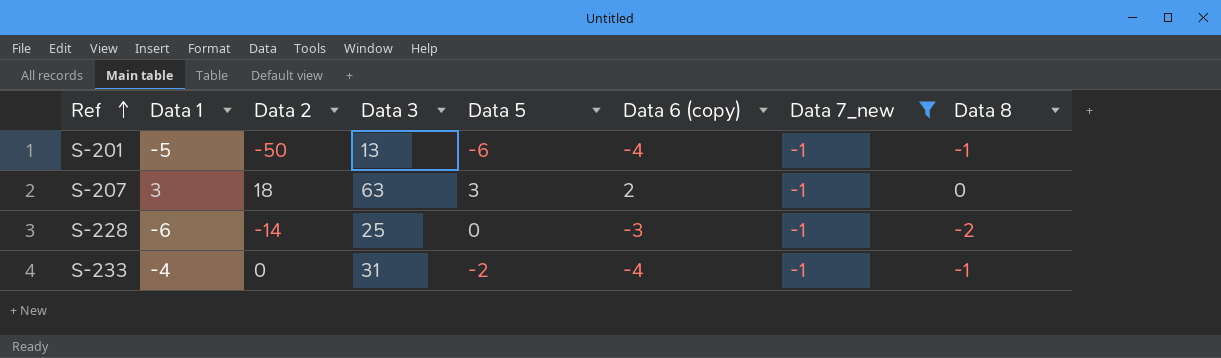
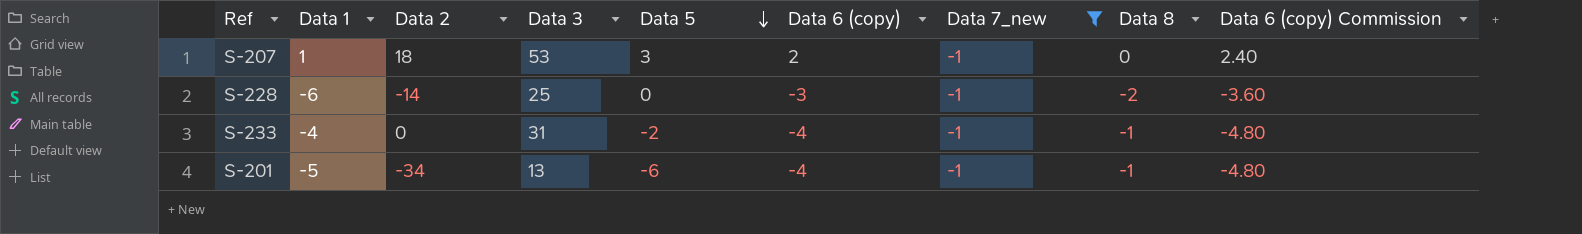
row order: Ref ascending -> Data 5 descending
column Data 6 (copy) Commission | formula: none -> [Data 6 (copy)] * 1.2
S-207 | Data 1: 3 -> 1
S-207 | Data 3: 63 -> 53
S-201 | Data 2: -50 -> -34

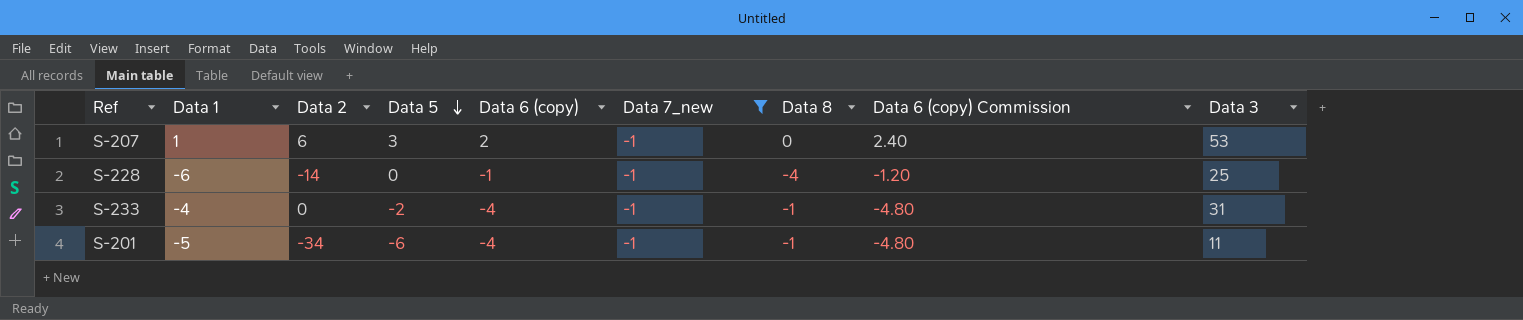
column Data 3 | position: 4 -> 9
S-207 | Data 2: 18 -> 6
S-228 | Data 6 (copy): -3 -> -1
S-228 | Data 8: -2 -> -4
S-228 | Data 6 (copy) Commission: -3.60 -> -1.20
S-201 | Data 3: 13 -> 11

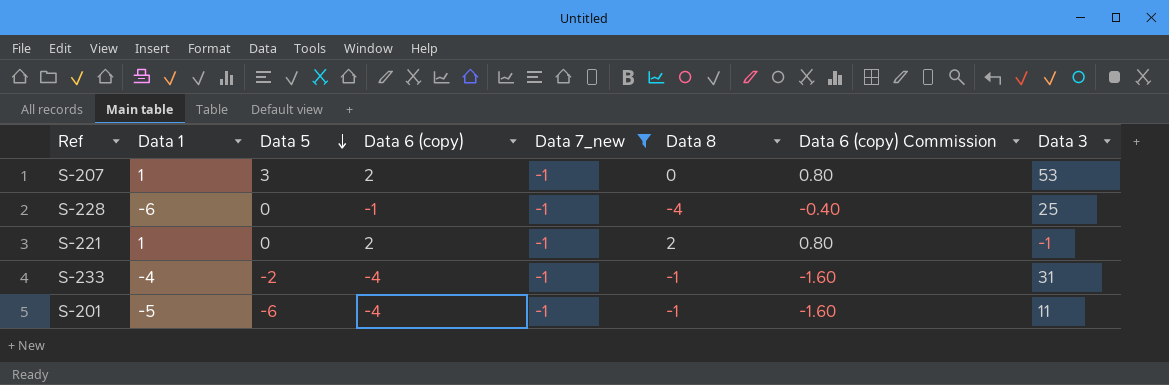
column Data 2 | position: 3 -> none
column Data 6 (copy) Commission | formula: [Data 6 (copy)] * 1.2 -> [Data 6 (copy)] * 0.4
row S-221: none -> 1 | 0 | 2 | -1 | 2 | 0.80 | -1

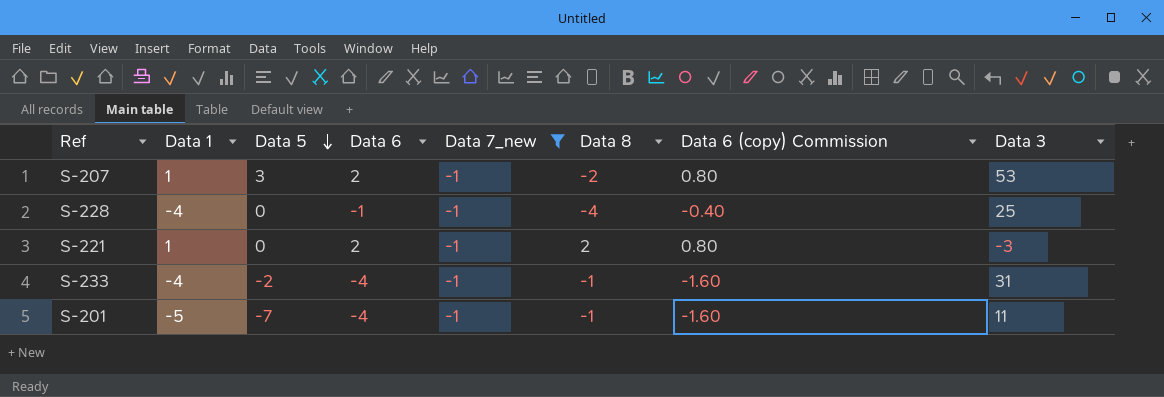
column name: Data 6 (copy) -> Data 6
S-207 | Data 8: 0 -> -2
S-228 | Data 1: -6 -> -4
S-221 | Data 3: -1 -> -3
S-201 | Data 5: -6 -> -7

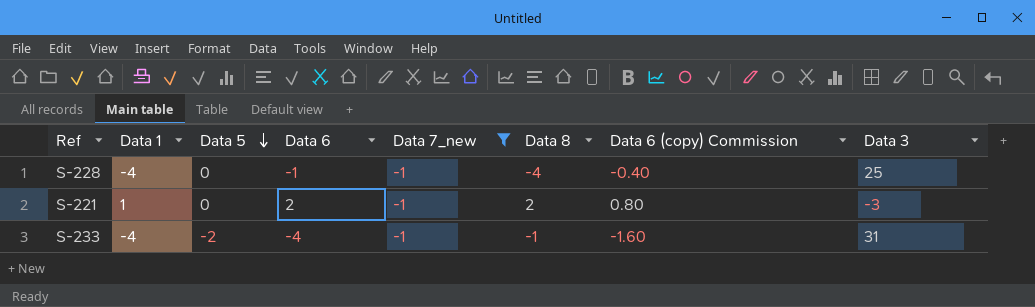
row S-207: 1 | 3 | 2 | -1 | -2 | 0.80 | 53 -> none
row S-201: -5 | -7 | -4 | -1 | -1 | -1.60 | 11 -> none

